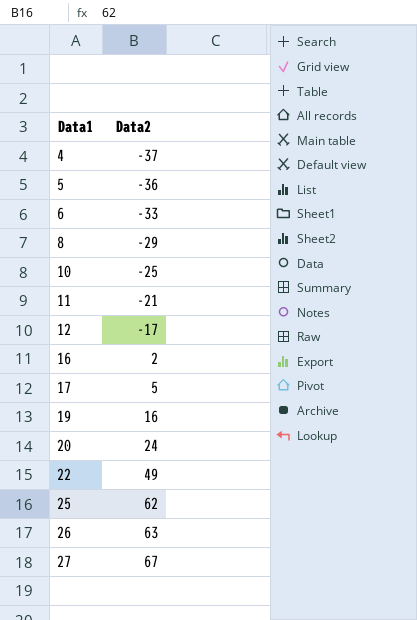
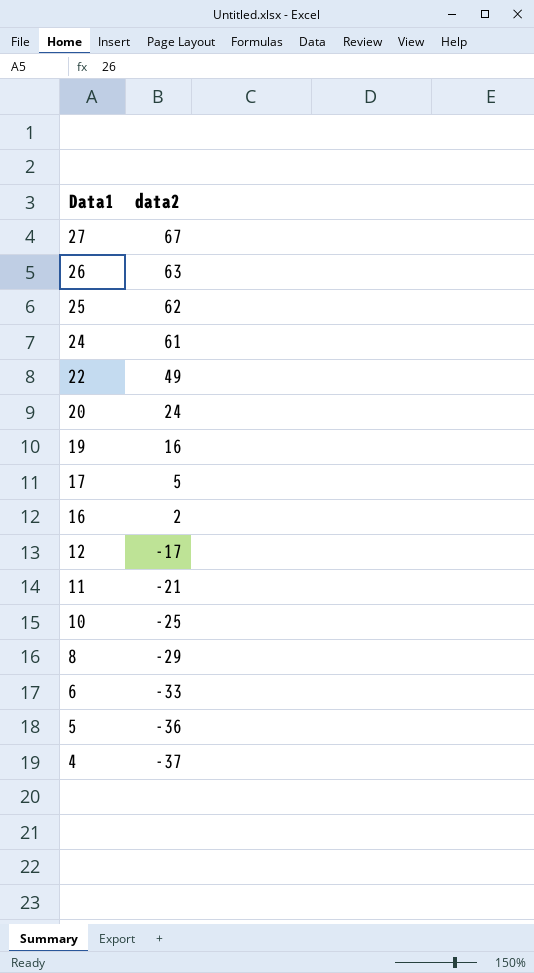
row order: Data1 ascending -> Data1 descending
column name: Data2 -> data2
row 24: none -> 61

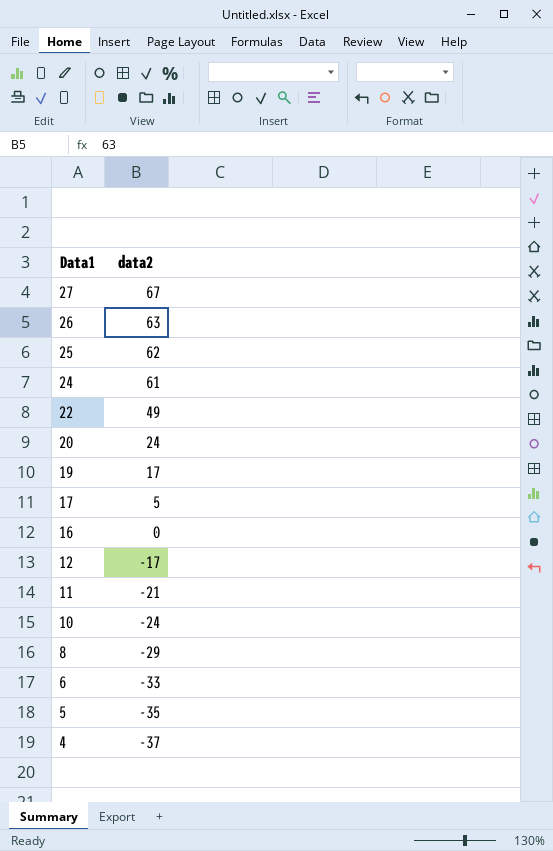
19 | data2: 16 -> 17
16 | data2: 2 -> 0
10 | data2: -25 -> -24
5 | data2: -36 -> -35

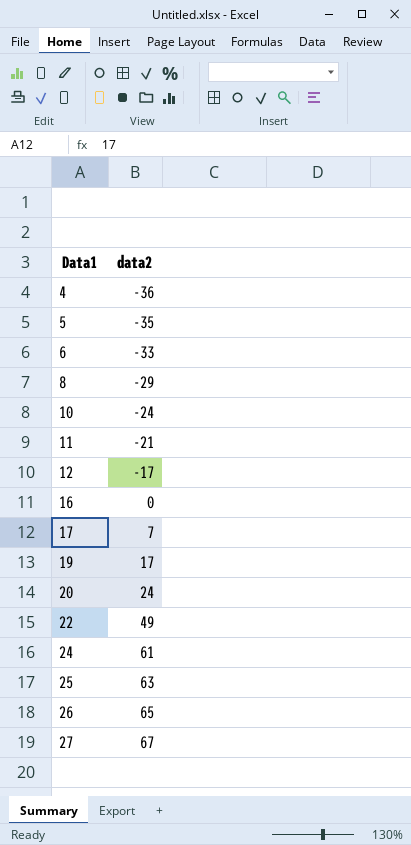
row order: Data1 descending -> Data1 ascending
4 | data2: -37 -> -36
17 | data2: 5 -> 7
25 | data2: 62 -> 63
26 | data2: 63 -> 65

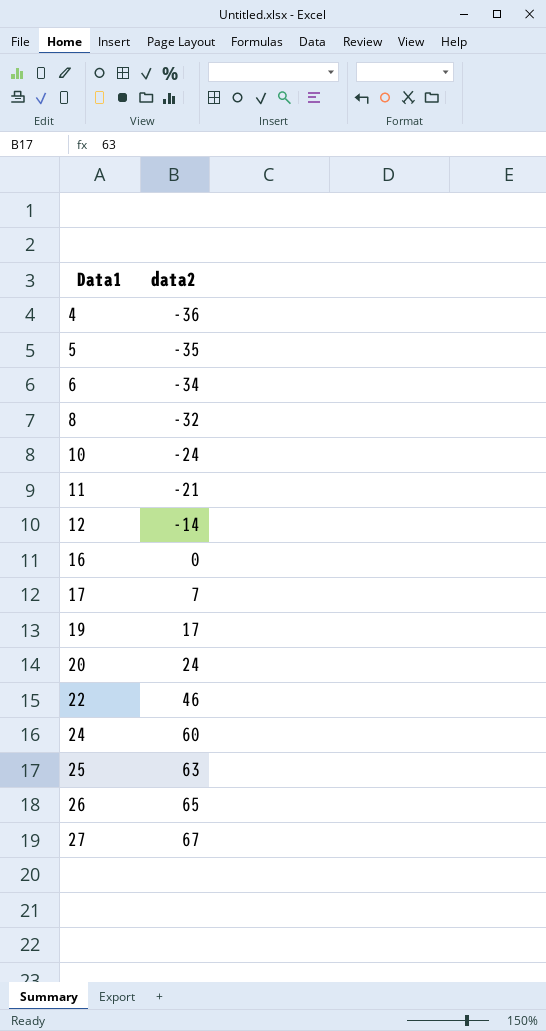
6 | data2: -33 -> -34
8 | data2: -29 -> -32
12 | data2: -17 -> -14
22 | data2: 49 -> 46
24 | data2: 61 -> 60

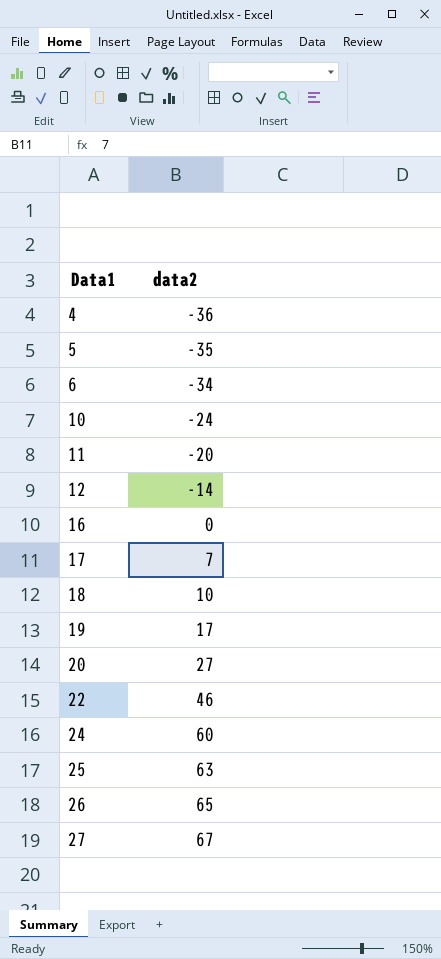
row 8: -32 -> none
11 | data2: -21 -> -20
row 18: none -> 10
20 | data2: 24 -> 27

